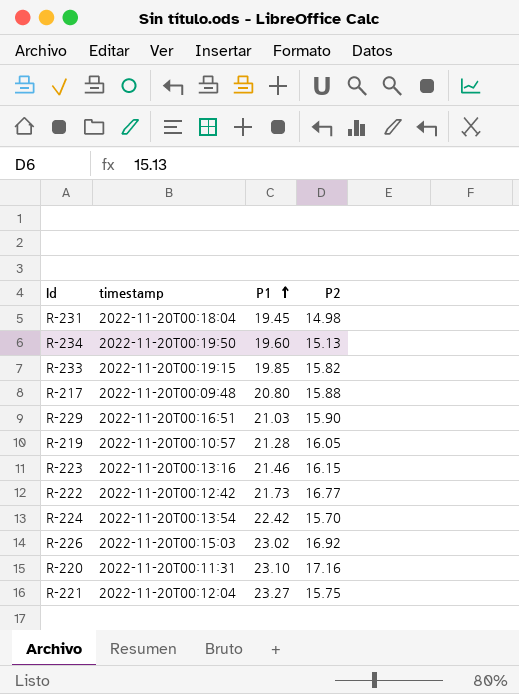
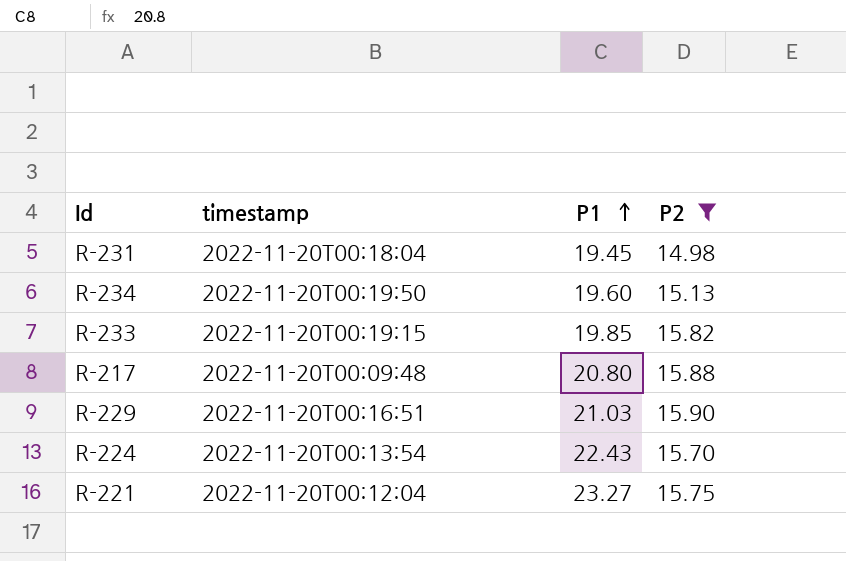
filter: none -> P2 <= 15.90
R-224 | P1: 22.42 -> 22.43

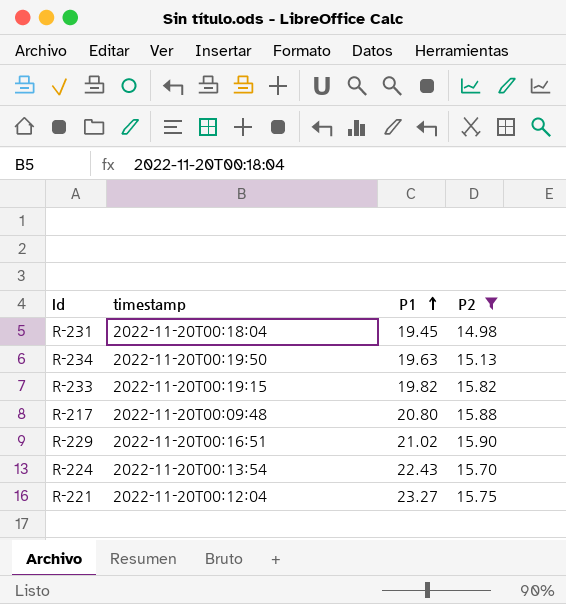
R-234 | P1: 19.60 -> 19.63
R-233 | P1: 19.85 -> 19.82
R-229 | P1: 21.03 -> 21.02

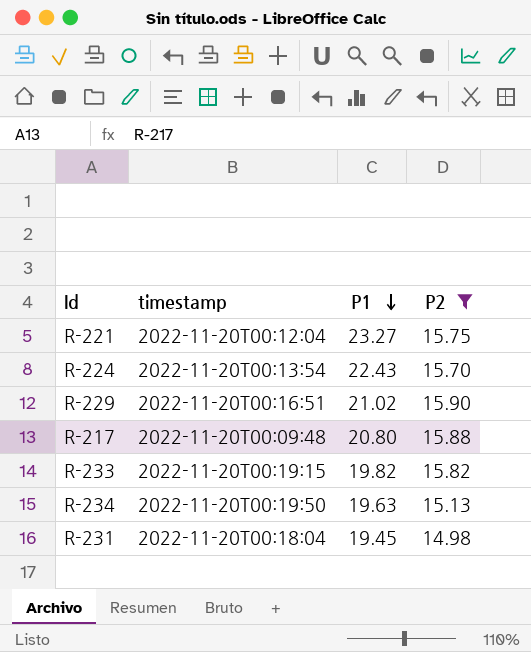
row order: P1 ascending -> P1 descending

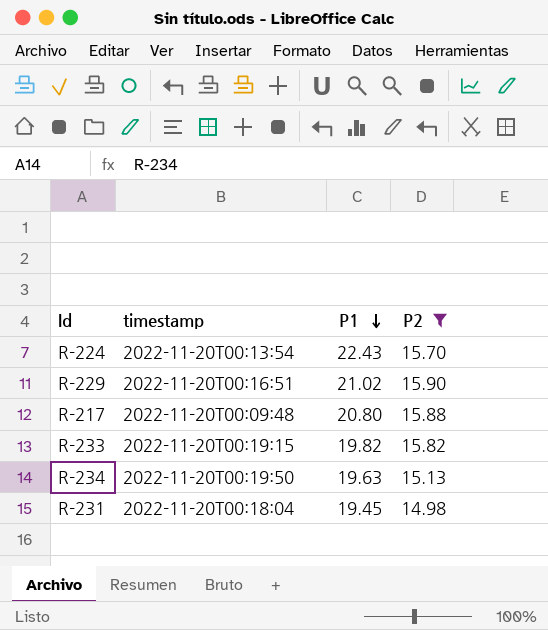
row R-221: 2022-11-20T00:12:04 | 23.27 | 15.75 -> none

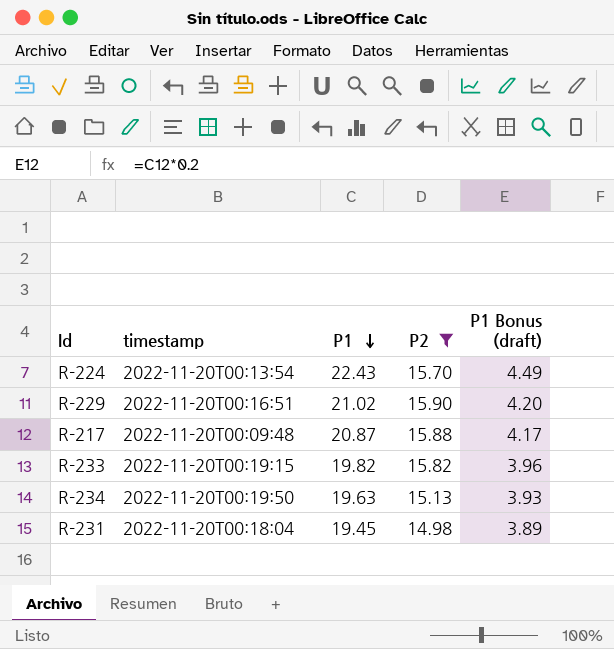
column P1 Bonus (draft) | formula: none -> [P1] * 0.2
R-217 | P1: 20.80 -> 20.87

